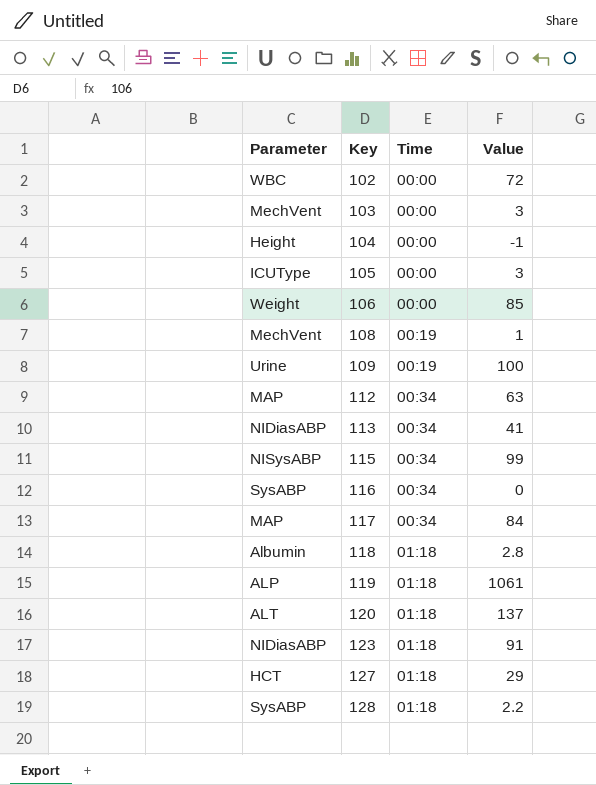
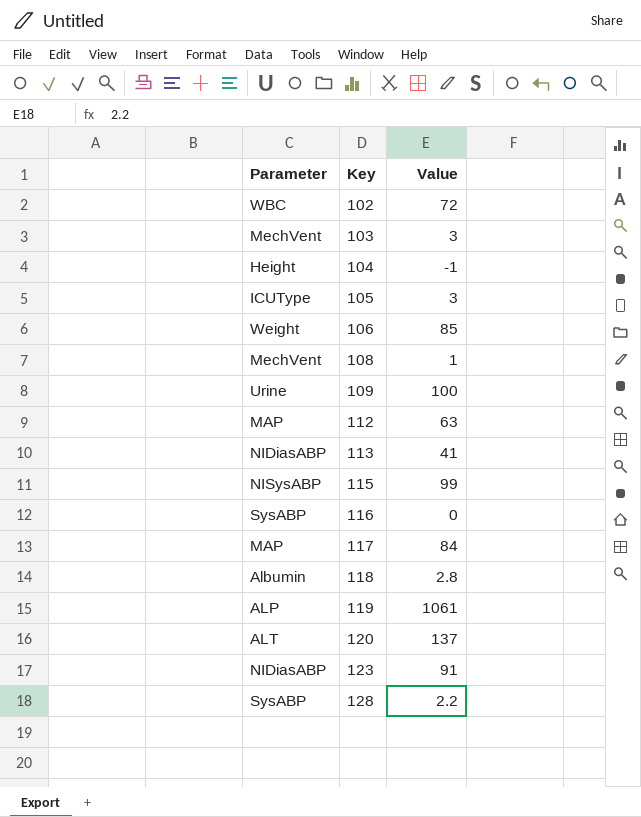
column Time | position: 3 -> none
row 127: HCT | 01:18 | 29 -> none

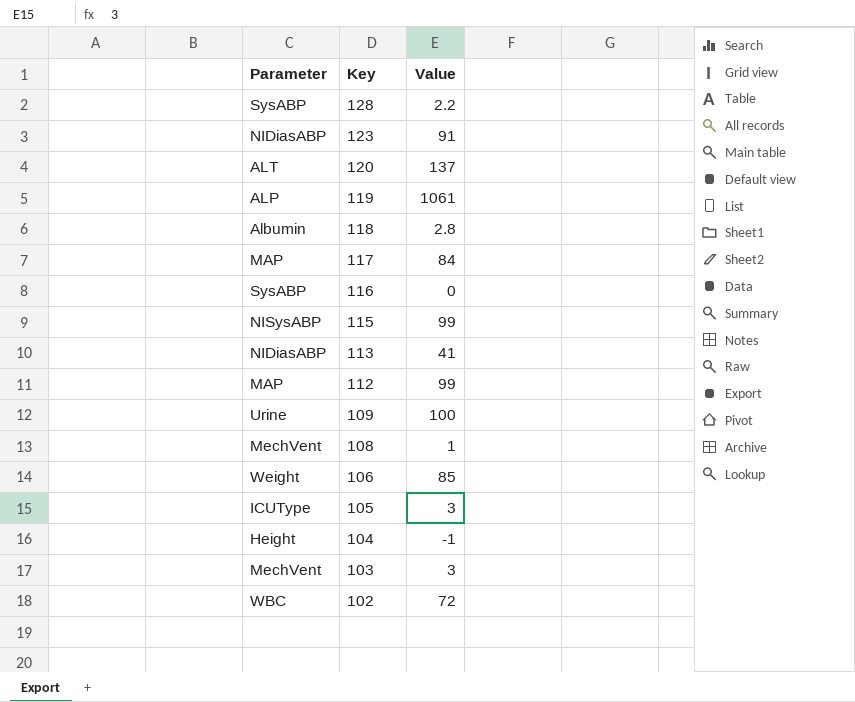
row order: Key ascending -> Key descending
112 | Value: 63 -> 99

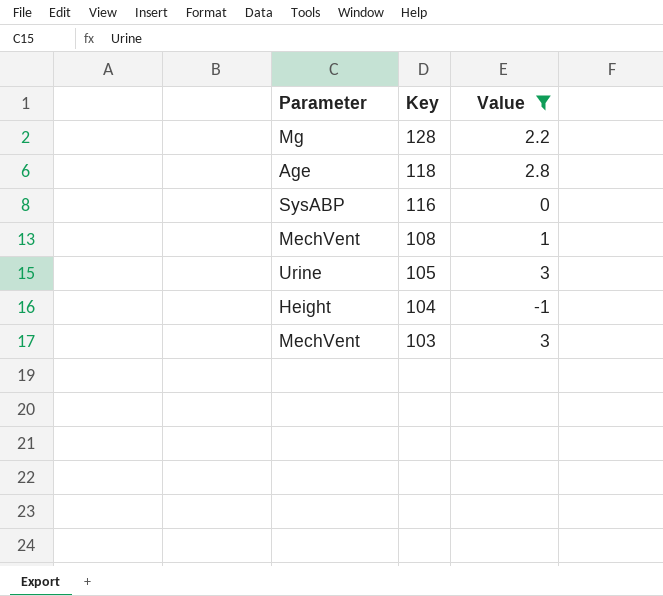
filter: none -> Value <= 3
128 | Parameter: SysABP -> Mg
118 | Parameter: Albumin -> Age
105 | Parameter: ICUType -> Urine

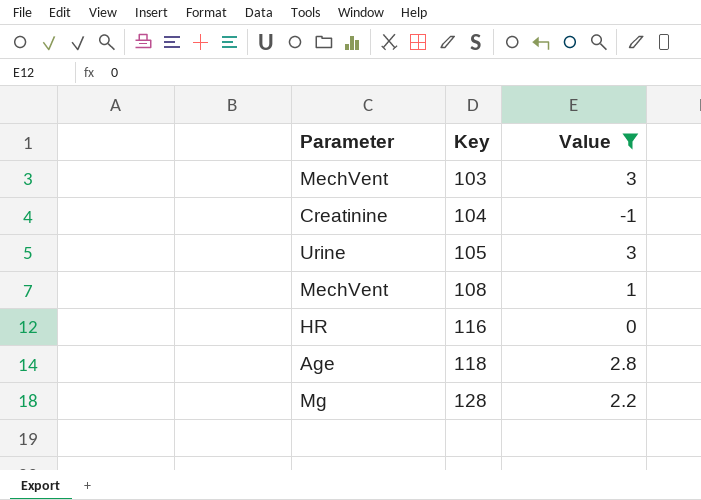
row order: Key descending -> Key ascending
104 | Parameter: Height -> Creatinine
116 | Parameter: SysABP -> HR

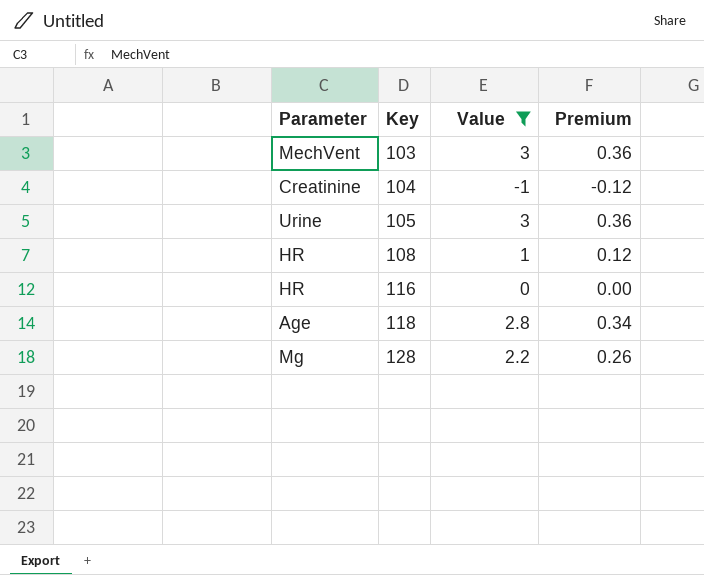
column Premium | formula: none -> [Value] * 0.12
108 | Parameter: MechVent -> HR

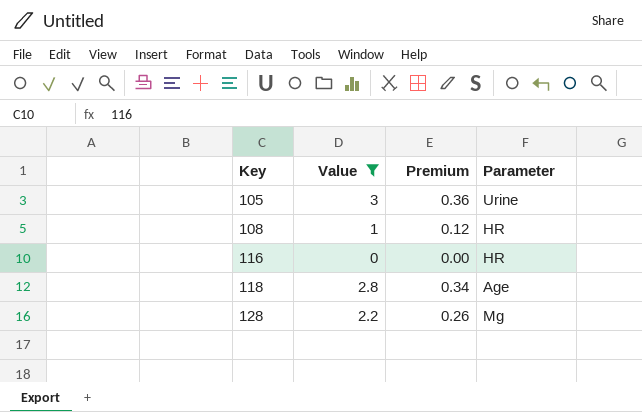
column Parameter | position: 1 -> 4
row 103: MechVent | 3 | 0.36 -> none
row 104: Creatinine | -1 | -0.12 -> none

